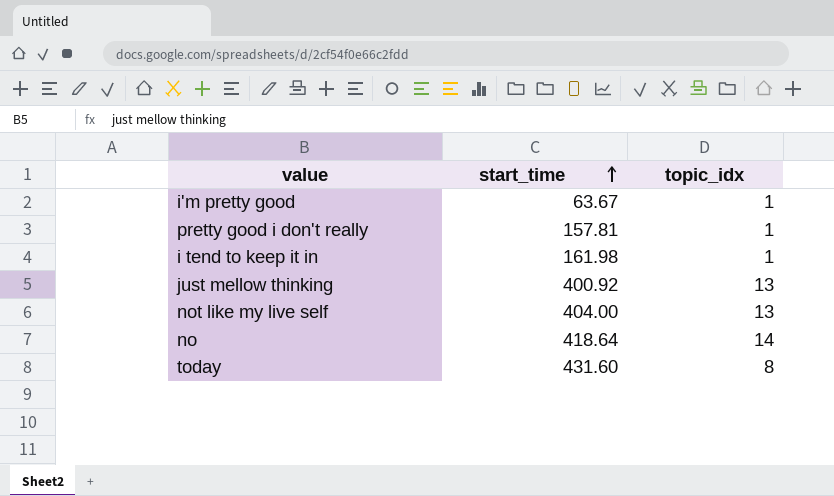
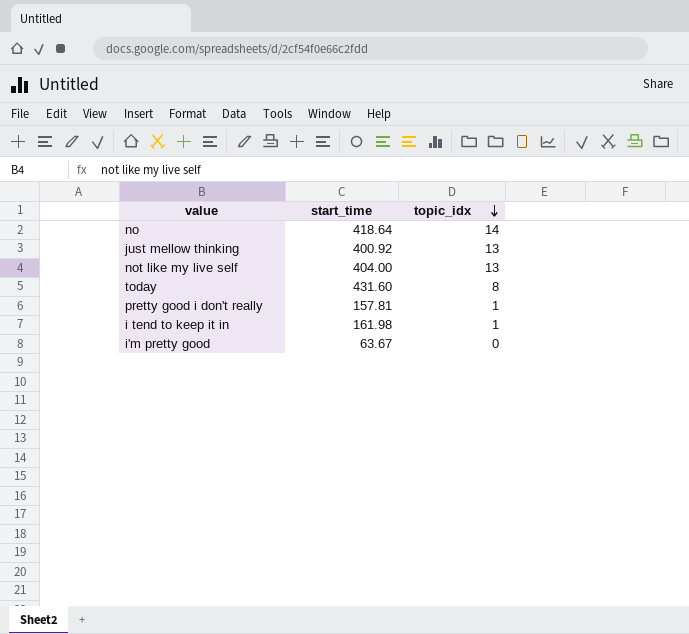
row order: start_time ascending -> topic_idx descending
i'm pretty good | topic_idx: 1 -> 0

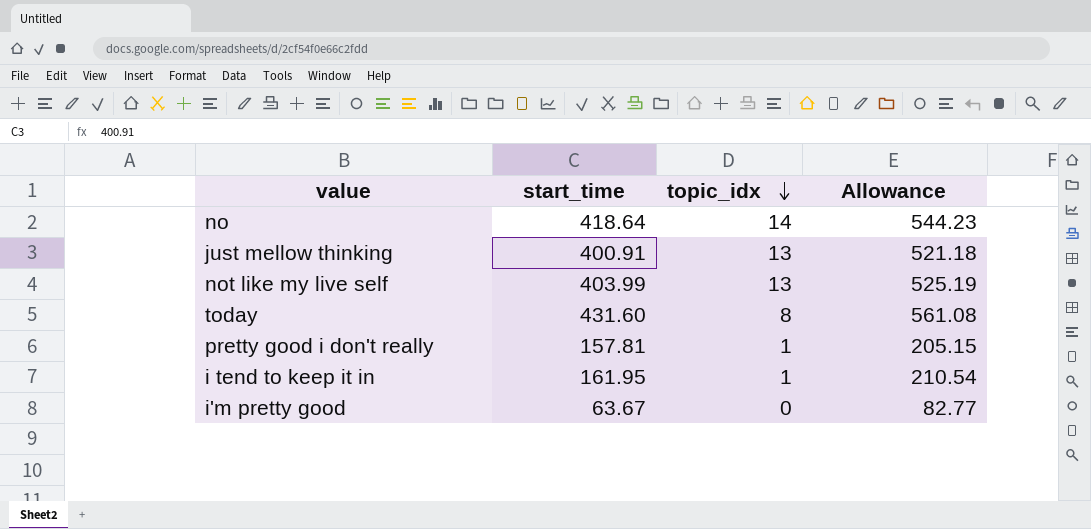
column Allowance | formula: none -> [start_time] * 1.3
just mellow thinking | start_time: 400.92 -> 400.91
not like my live self | start_time: 404.00 -> 403.99
i tend to keep it in | start_time: 161.98 -> 161.95

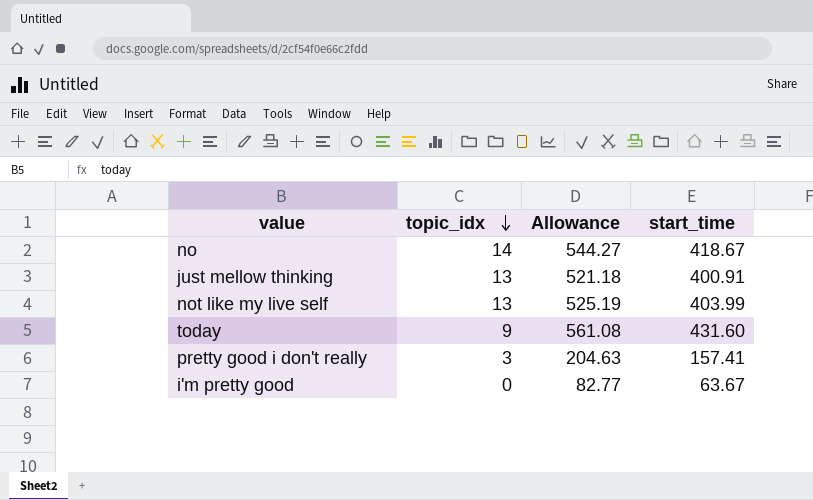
column start_time | position: 2 -> 4
row i tend to keep it in: 161.95 | 1 | 210.54 -> none
no | Allowance: 544.23 -> 544.27
no | start_time: 418.64 -> 418.67
today | topic_idx: 8 -> 9
pretty good i don't really | topic_idx: 1 -> 3
pretty good i don't really | Allowance: 205.15 -> 204.63
pretty good i don't really | start_time: 157.81 -> 157.41

